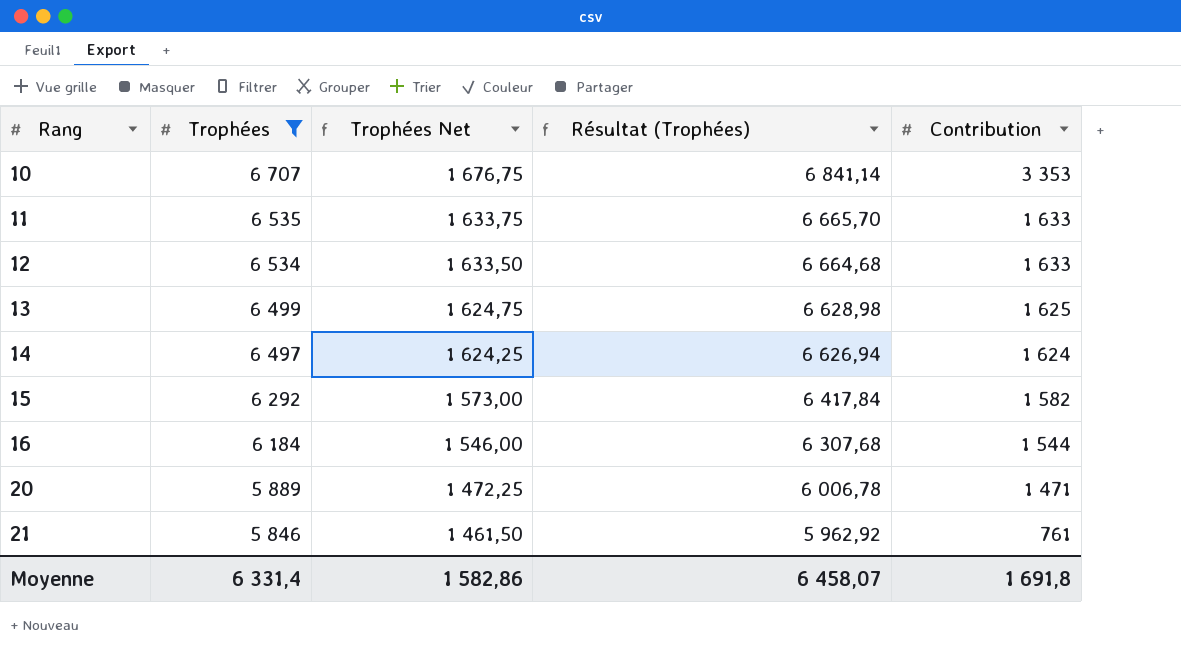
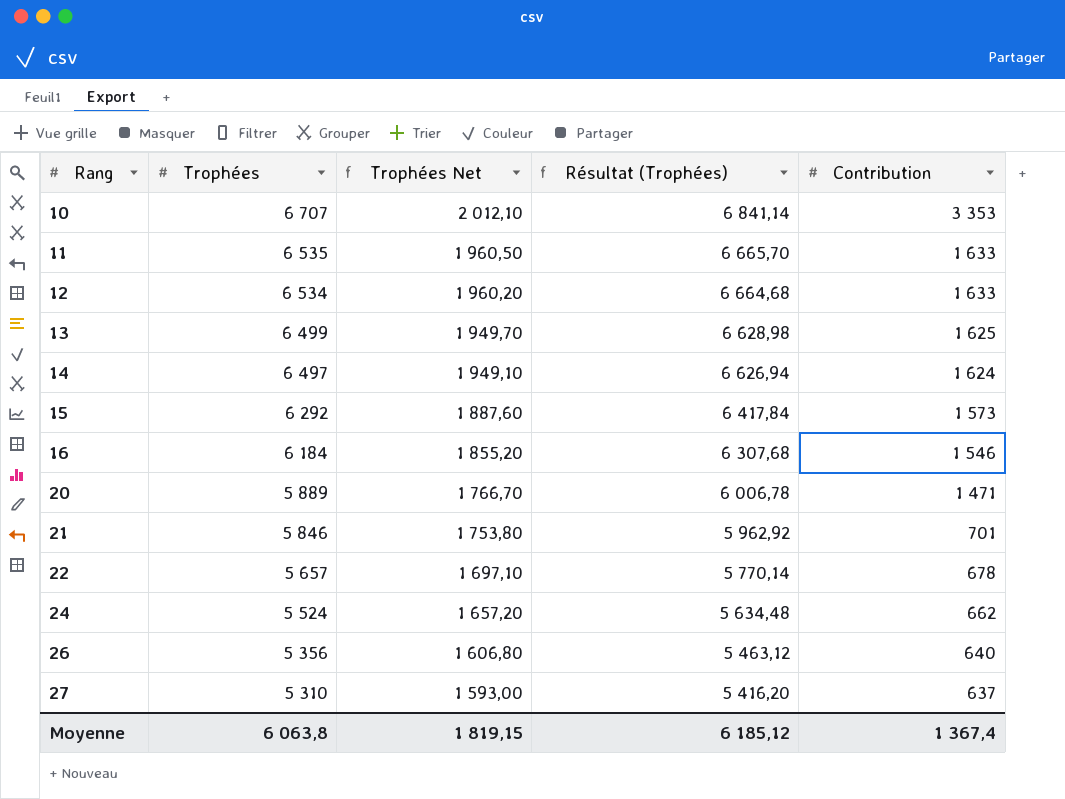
filter: Trophées >= 5 846 -> none
column Trophées Net | formula: [Trophées] * 0,25 -> [Trophées] * 0,3
15 | Contribution: 1 582 -> 1 573
16 | Contribution: 1 544 -> 1 546
21 | Contribution: 761 -> 701
Moyenne | Trophées: 6 331,4 -> 6 063,8
Moyenne | Trophées Net: 1 582,86 -> 1 819,15
Moyenne | Résultat (Trophées): 6 458,07 -> 6 185,12
Moyenne | Contribution: 1 691,8 -> 1 367,4

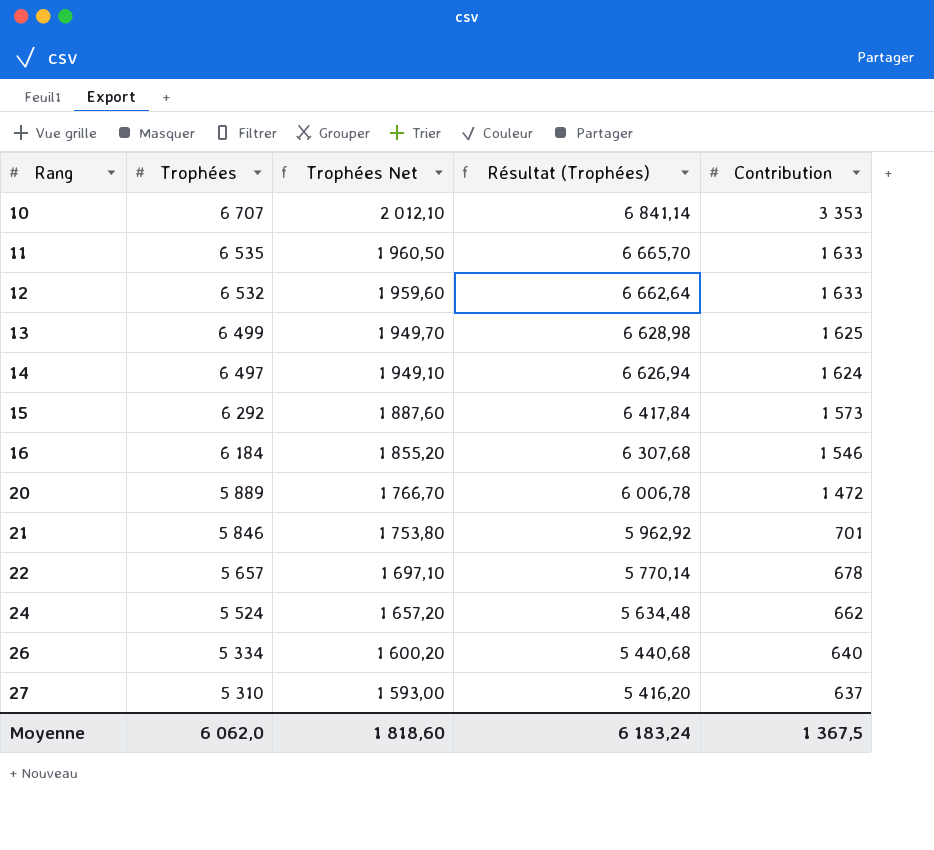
12 | Trophées: 6 534 -> 6 532
12 | Trophées Net: 1 960,20 -> 1 959,60
12 | Résultat (Trophées): 6 664,68 -> 6 662,64
20 | Contribution: 1 471 -> 1 472
26 | Trophées: 5 356 -> 5 334
26 | Trophées Net: 1 606,80 -> 1 600,20
26 | Résultat (Trophées): 5 463,12 -> 5 440,68
Moyenne | Trophées: 6 063,8 -> 6 062,0
Moyenne | Trophées Net: 1 819,15 -> 1 818,60
Moyenne | Résultat (Trophées): 6 185,12 -> 6 183,24
Moyenne | Contribution: 1 367,4 -> 1 367,5

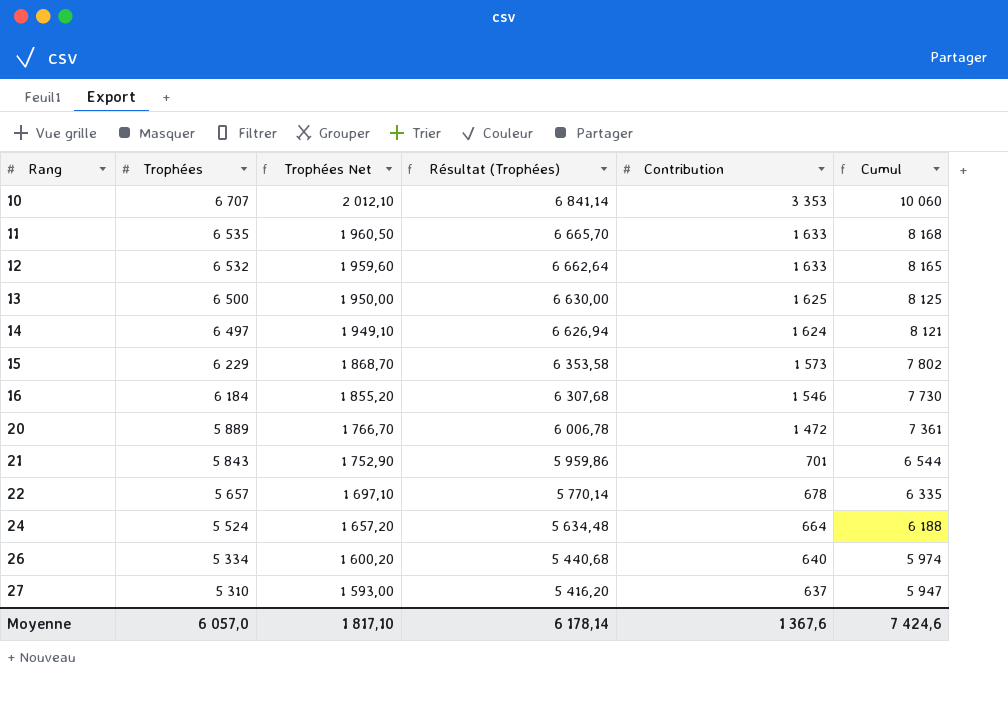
column Cumul | formula: none -> [Trophées] + [Contribution]
13 | Trophées: 6 499 -> 6 500
13 | Trophées Net: 1 949,70 -> 1 950,00
13 | Résultat (Trophées): 6 628,98 -> 6 630,00
15 | Trophées: 6 292 -> 6 229
15 | Trophées Net: 1 887,60 -> 1 868,70
15 | Résultat (Trophées): 6 417,84 -> 6 353,58
21 | Trophées: 5 846 -> 5 843
21 | Trophées Net: 1 753,80 -> 1 752,90
21 | Résultat (Trophées): 5 962,92 -> 5 959,86
24 | Contribution: 662 -> 664
Moyenne | Trophées: 6 062,0 -> 6 057,0
Moyenne | Trophées Net: 1 818,60 -> 1 817,10
Moyenne | Résultat (Trophées): 6 183,24 -> 6 178,14
Moyenne | Contribution: 1 367,5 -> 1 367,6

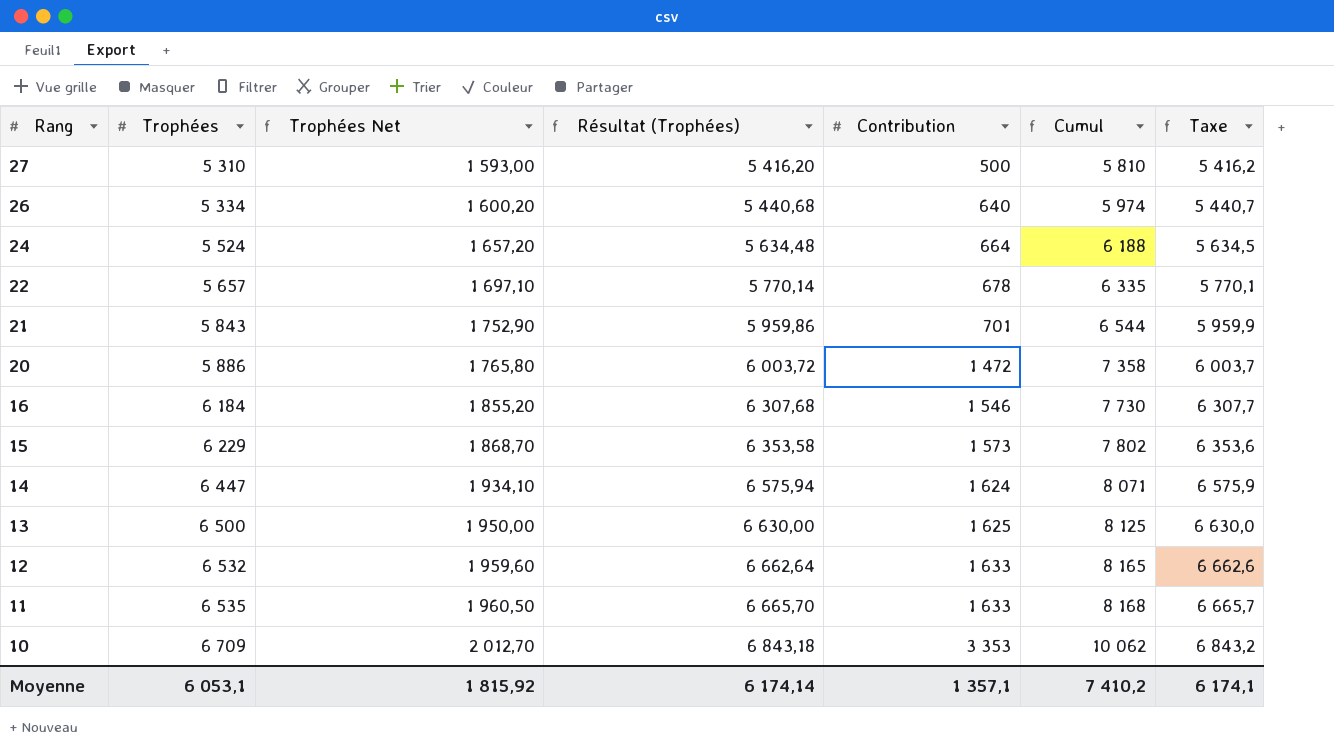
row order: Rang ascending -> Rang descending
column Taxe | formula: none -> [Trophées] * 1,02
27 | Contribution: 637 -> 500
27 | Cumul: 5 947 -> 5 810
20 | Trophées: 5 889 -> 5 886
20 | Trophées Net: 1 766,70 -> 1 765,80
20 | Résultat (Trophées): 6 006,78 -> 6 003,72
20 | Cumul: 7 361 -> 7 358
14 | Trophées: 6 497 -> 6 447
14 | Trophées Net: 1 949,10 -> 1 934,10
14 | Résultat (Trophées): 6 626,94 -> 6 575,94
14 | Cumul: 8 121 -> 8 071
10 | Trophées: 6 707 -> 6 709
10 | Trophées Net: 2 012,10 -> 2 012,70
10 | Résultat (Trophées): 6 841,14 -> 6 843,18
10 | Cumul: 10 060 -> 10 062
Moyenne | Trophées: 6 057,0 -> 6 053,1
Moyenne | Trophées Net: 1 817,10 -> 1 815,92
Moyenne | Résultat (Trophées): 6 178,14 -> 6 174,14
Moyenne | Contribution: 1 367,6 -> 1 357,1
Moyenne | Cumul: 7 424,6 -> 7 410,2

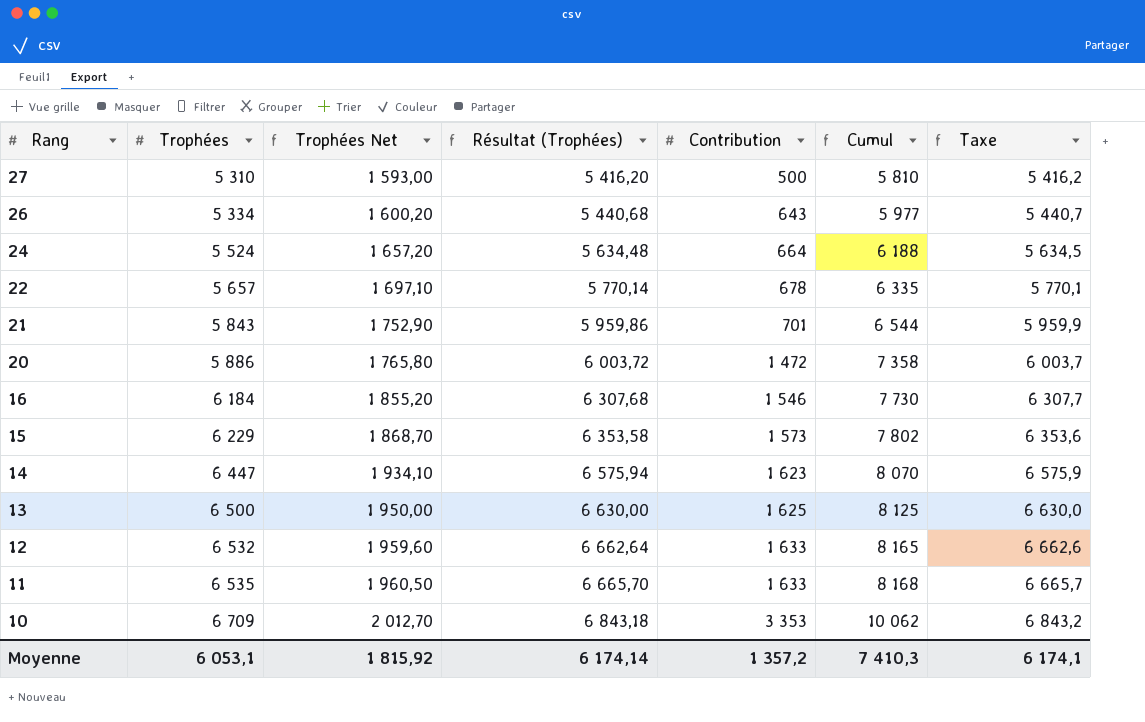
26 | Contribution: 640 -> 643
26 | Cumul: 5 974 -> 5 977
14 | Contribution: 1 624 -> 1 623
14 | Cumul: 8 071 -> 8 070
Moyenne | Contribution: 1 357,1 -> 1 357,2
Moyenne | Cumul: 7 410,2 -> 7 410,3

